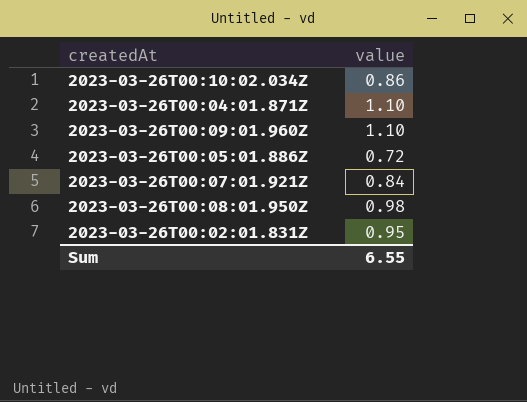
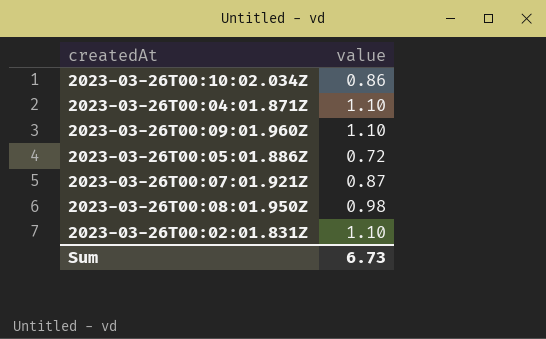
2023-03-26T00:07:01.921Z | value: 0.84 -> 0.87
2023-03-26T00:02:01.831Z | value: 0.95 -> 1.10
Sum | value: 6.55 -> 6.73

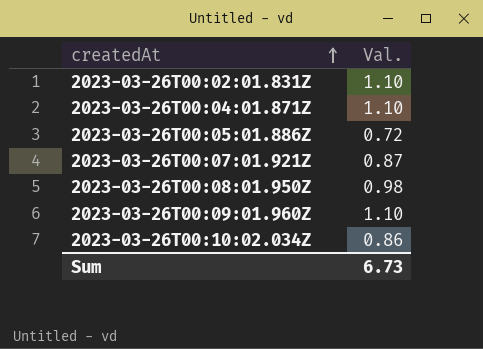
row order: none -> createdAt ascending
column name: value -> Val.

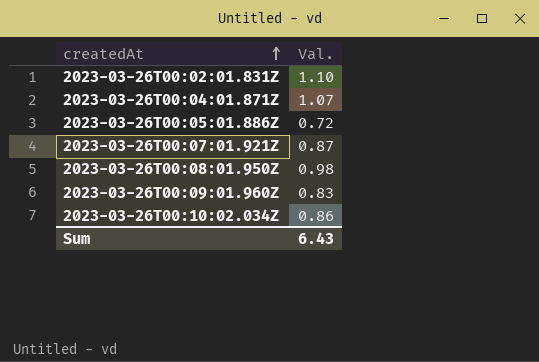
2023-03-26T00:04:01.871Z | Val.: 1.10 -> 1.07
2023-03-26T00:09:01.960Z | Val.: 1.10 -> 0.83
Sum | Val.: 6.73 -> 6.43

